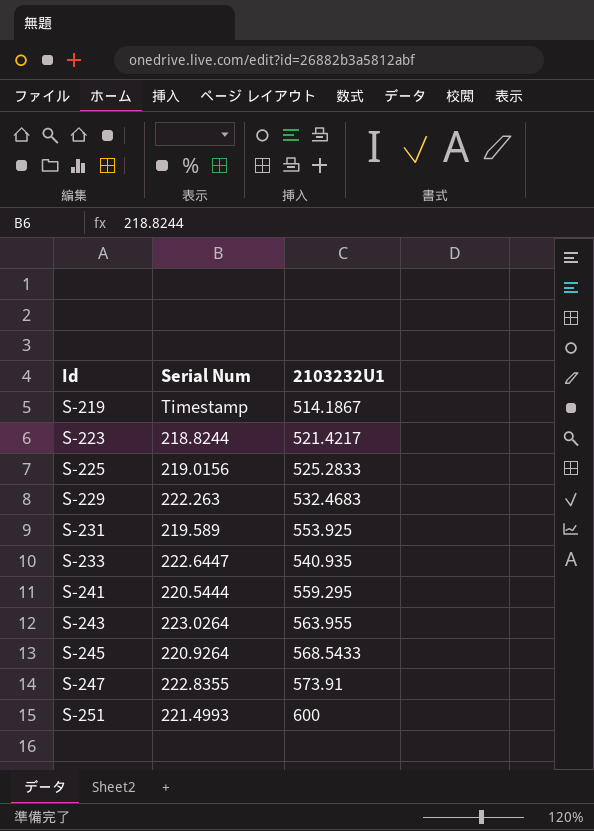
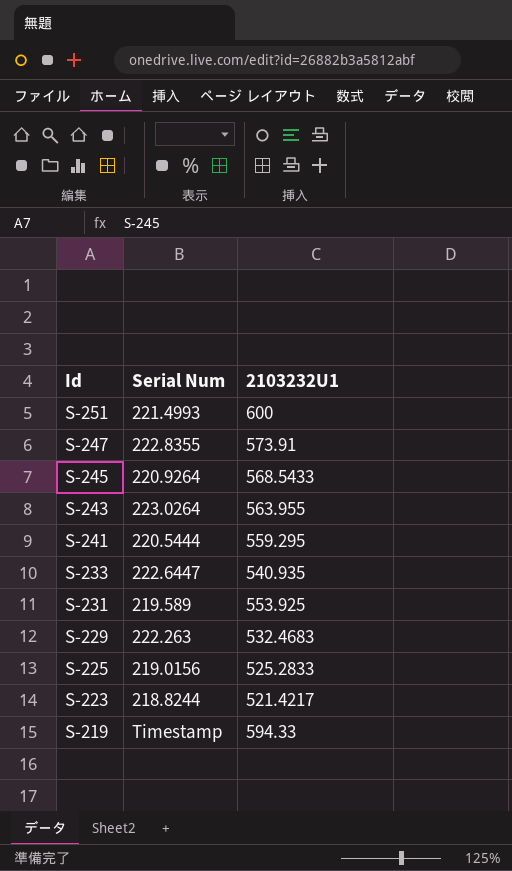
row order: Id ascending -> Id descending
S-219 | 2103232U1: 514.1867 -> 594.33

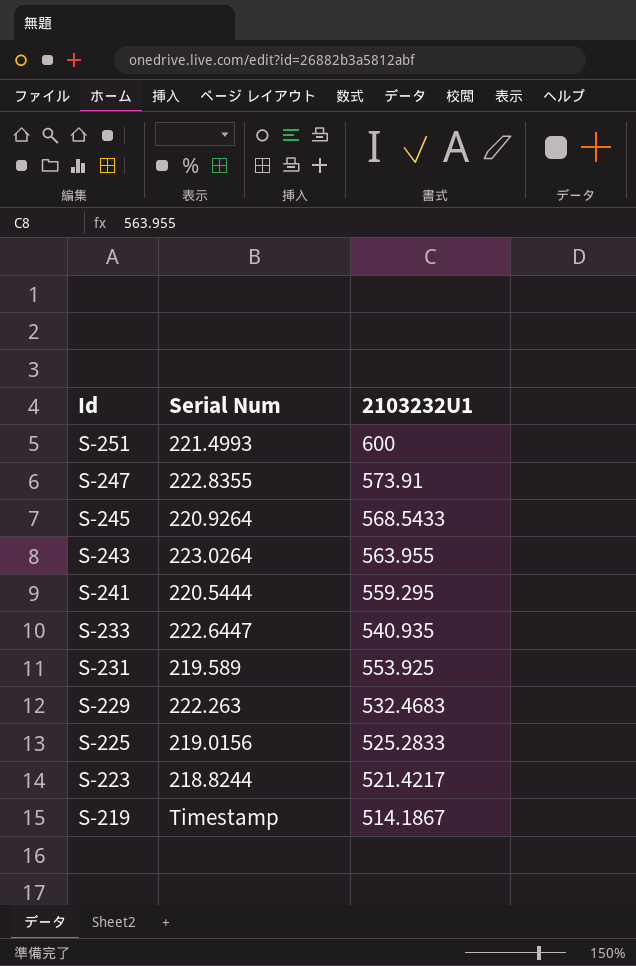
S-219 | 2103232U1: 594.33 -> 514.1867

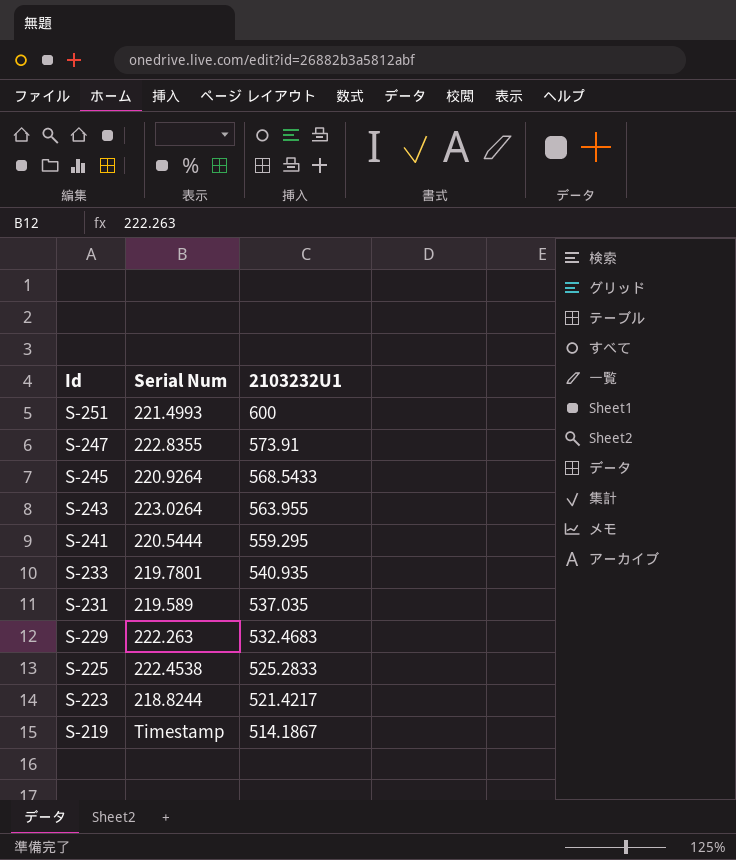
S-233 | Serial Num: 222.6447 -> 219.7801
S-231 | 2103232U1: 553.925 -> 537.035
S-225 | Serial Num: 219.0156 -> 222.4538

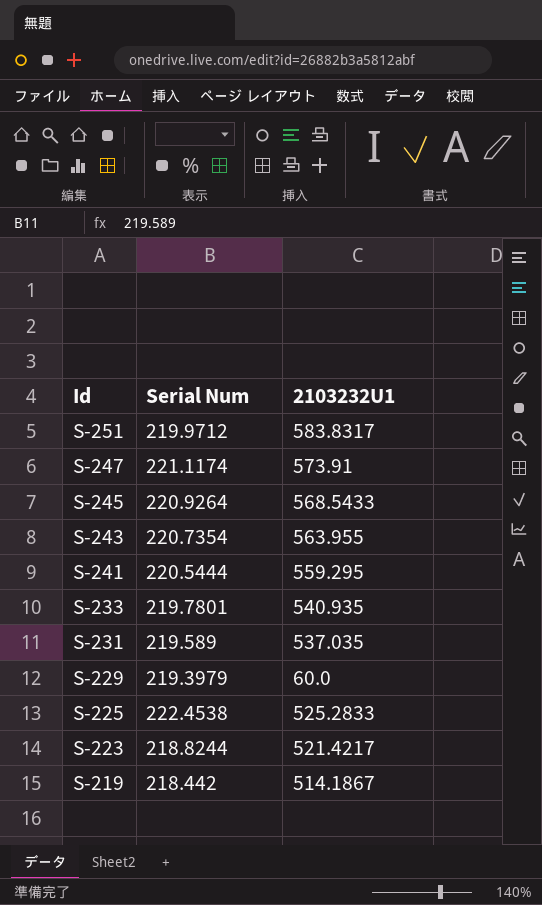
S-251 | Serial Num: 221.4993 -> 219.9712
S-251 | 2103232U1: 600 -> 583.8317
S-247 | Serial Num: 222.8355 -> 221.1174
S-243 | Serial Num: 223.0264 -> 220.7354
S-229 | Serial Num: 222.263 -> 219.3979
S-229 | 2103232U1: 532.4683 -> 60.0
S-219 | Serial Num: Timestamp -> 218.442

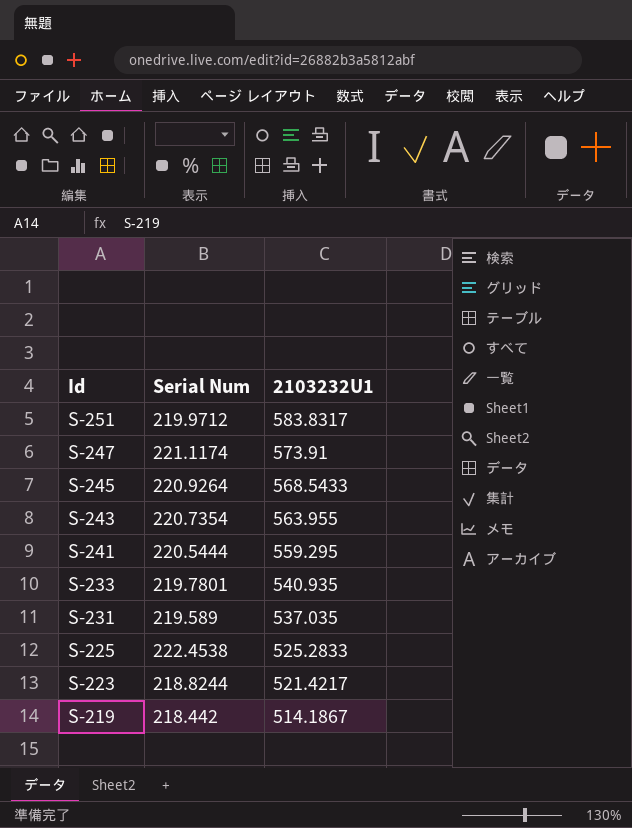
row S-229: 219.3979 | 60.0 -> none

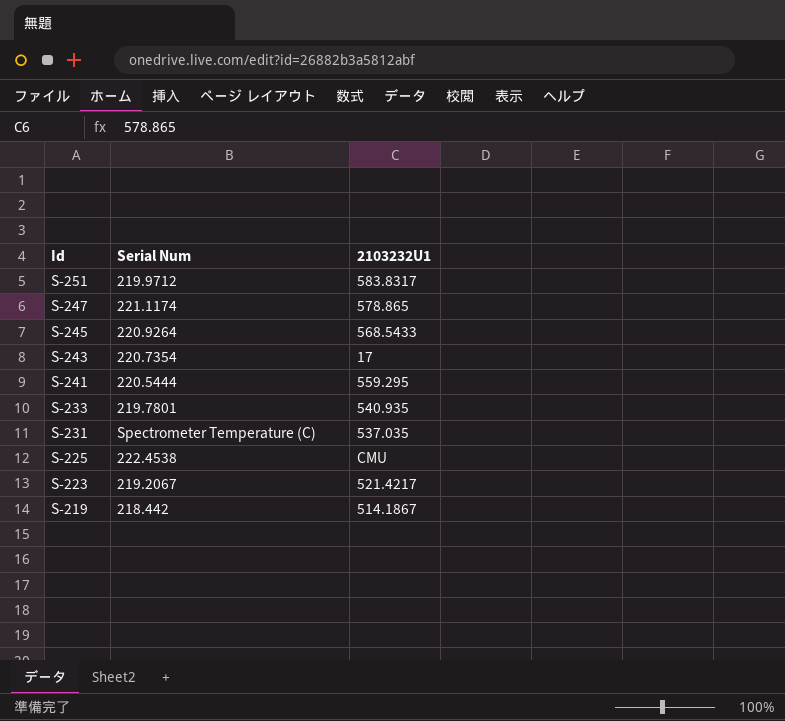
S-247 | 2103232U1: 573.91 -> 578.865
S-243 | 2103232U1: 563.955 -> 17
S-231 | Serial Num: 219.589 -> Spectrometer Temperature (C)
S-225 | 2103232U1: 525.2833 -> CMU
S-223 | Serial Num: 218.8244 -> 219.2067

